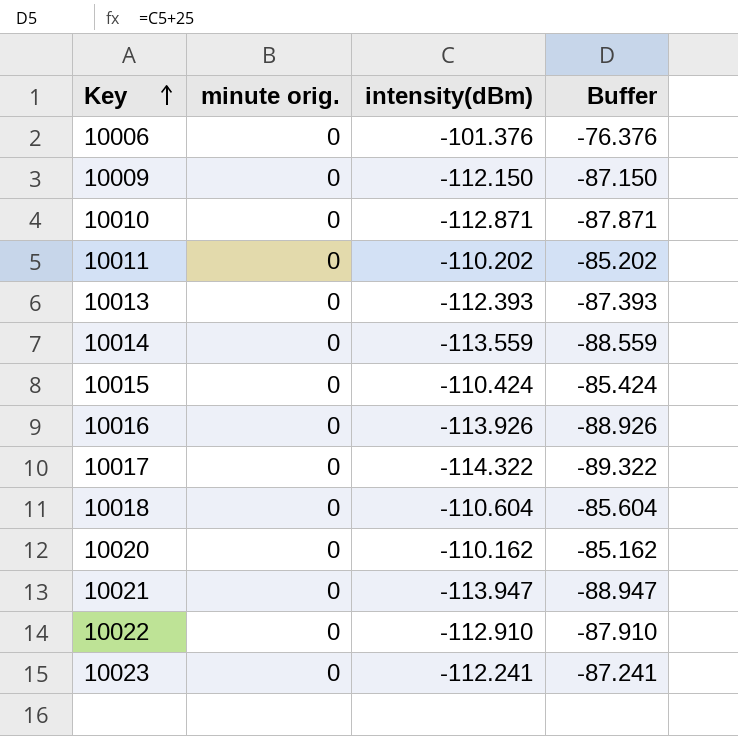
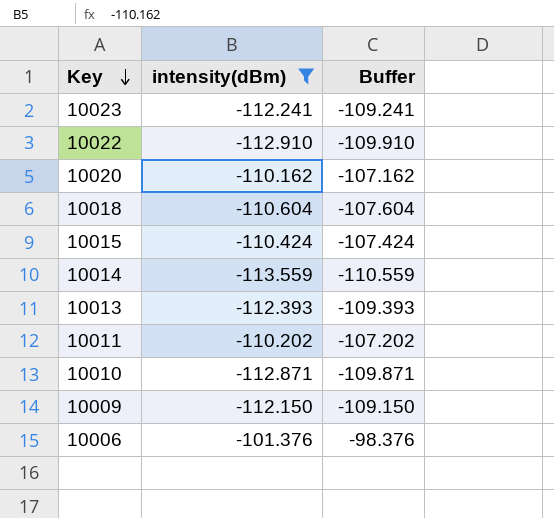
filter: none -> intensity(dBm) >= -113.559
row order: Key ascending -> Key descending
column minute orig. | position: 2 -> none
column Buffer | formula: [intensity(dBm)] + 25 -> [intensity(dBm)] + 3

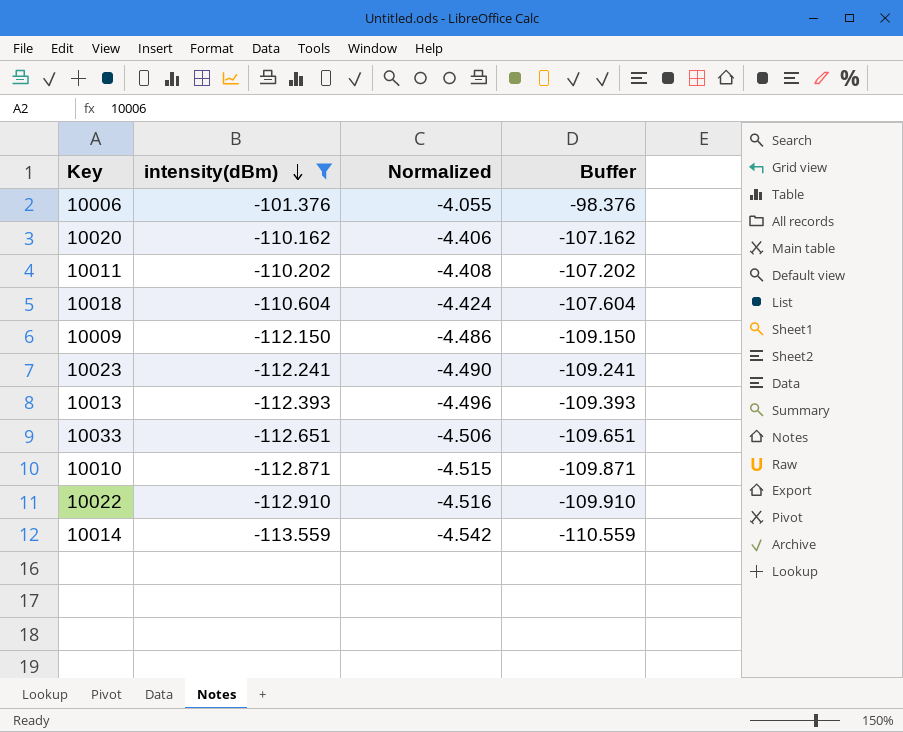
row order: Key descending -> intensity(dBm) descending
column Normalized | formula: none -> [intensity(dBm)] * 0.04
row 10015: -110.424 | -107.424 -> none
row 10033: none -> -112.651 | -4.506 | -109.651

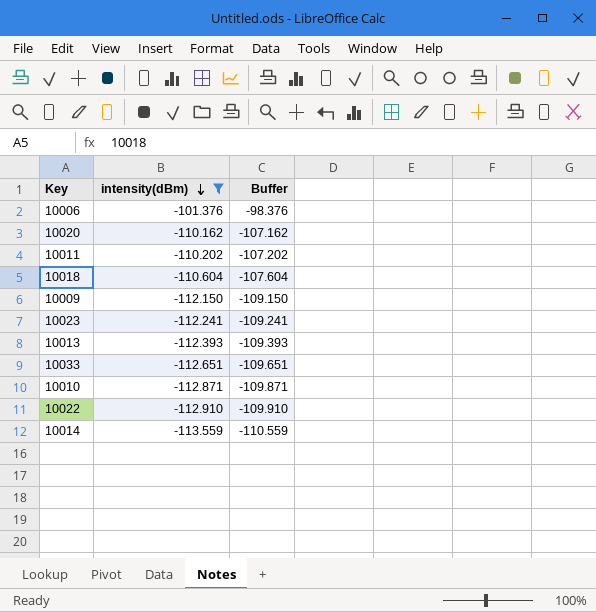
column Normalized | formula: [intensity(dBm)] * 0.04 -> none

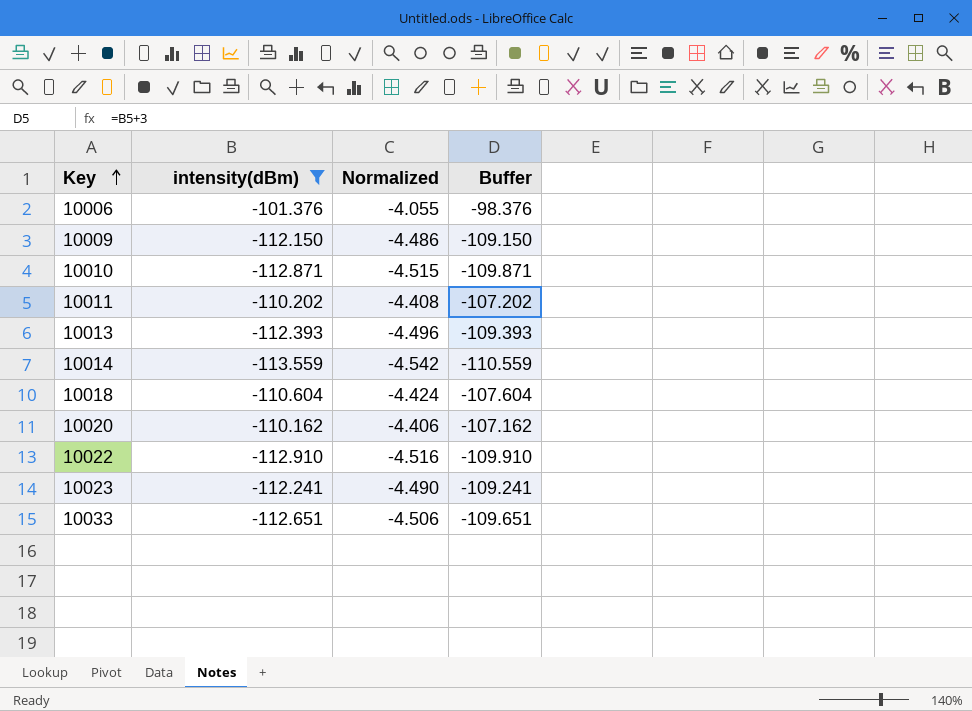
row order: intensity(dBm) descending -> Key ascending
column Normalized | formula: none -> [intensity(dBm)] * 0.04

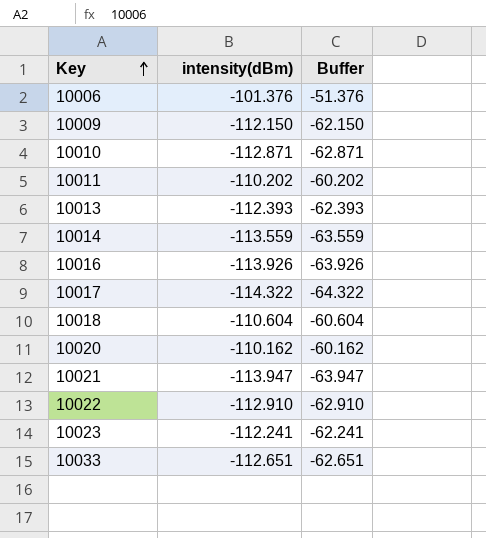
filter: intensity(dBm) >= -113.559 -> none
column Normalized | formula: [intensity(dBm)] * 0.04 -> none
column Buffer | formula: [intensity(dBm)] + 3 -> [intensity(dBm)] + 50

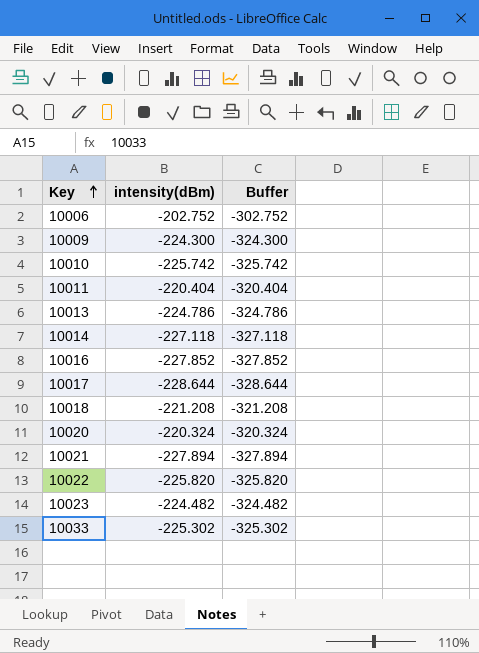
column Buffer | formula: [intensity(dBm)] + 50 -> [intensity(dBm)] - 100
10006 | intensity(dBm): -101.376 -> -202.752
10009 | intensity(dBm): -112.150 -> -224.300
10010 | intensity(dBm): -112.871 -> -225.742
10011 | intensity(dBm): -110.202 -> -220.404
10013 | intensity(dBm): -112.393 -> -224.786
10014 | intensity(dBm): -113.559 -> -227.118
10016 | intensity(dBm): -113.926 -> -227.852
10017 | intensity(dBm): -114.322 -> -228.644
10018 | intensity(dBm): -110.604 -> -221.208
10020 | intensity(dBm): -110.162 -> -220.324
10021 | intensity(dBm): -113.947 -> -227.894
10022 | intensity(dBm): -112.910 -> -225.820
10023 | intensity(dBm): -112.241 -> -224.482
10033 | intensity(dBm): -112.651 -> -225.302

